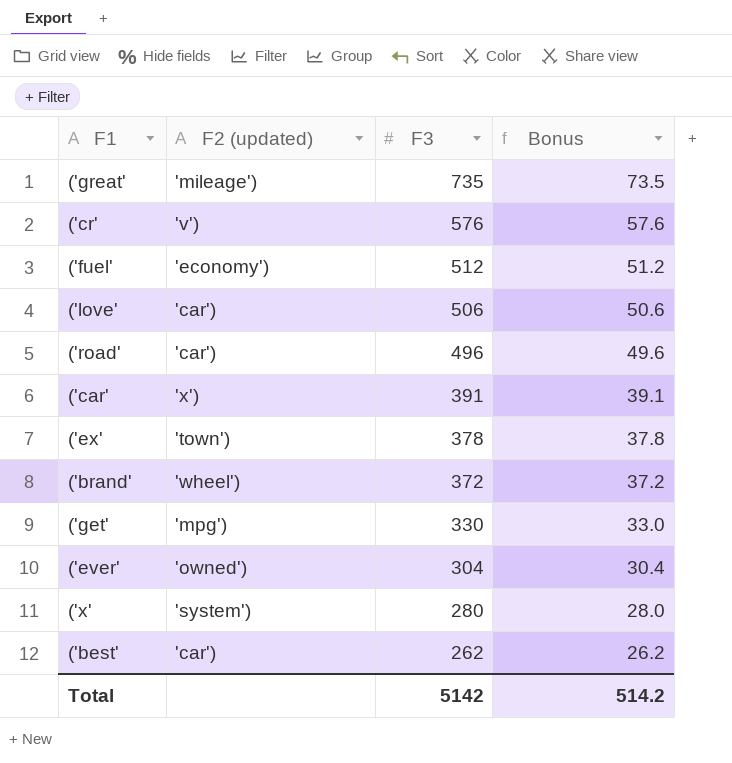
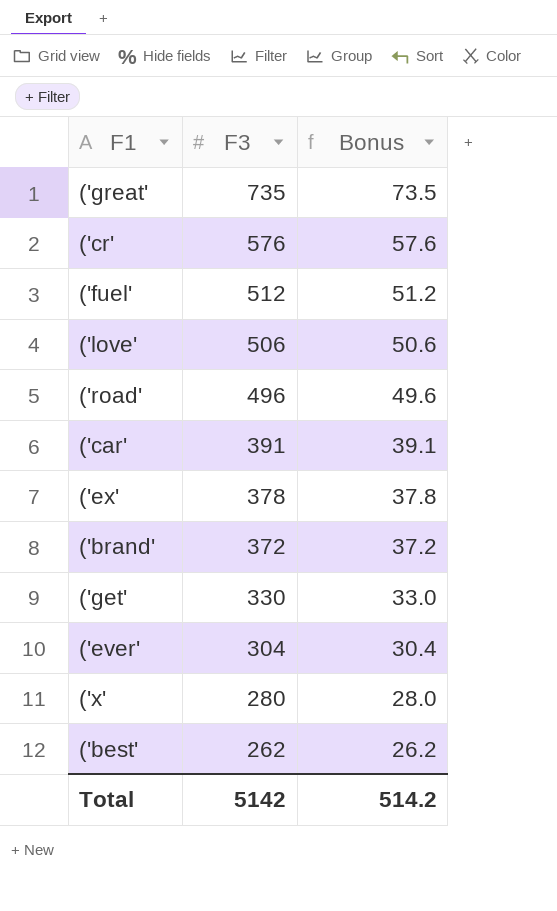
column F2 (updated) | position: 2 -> none

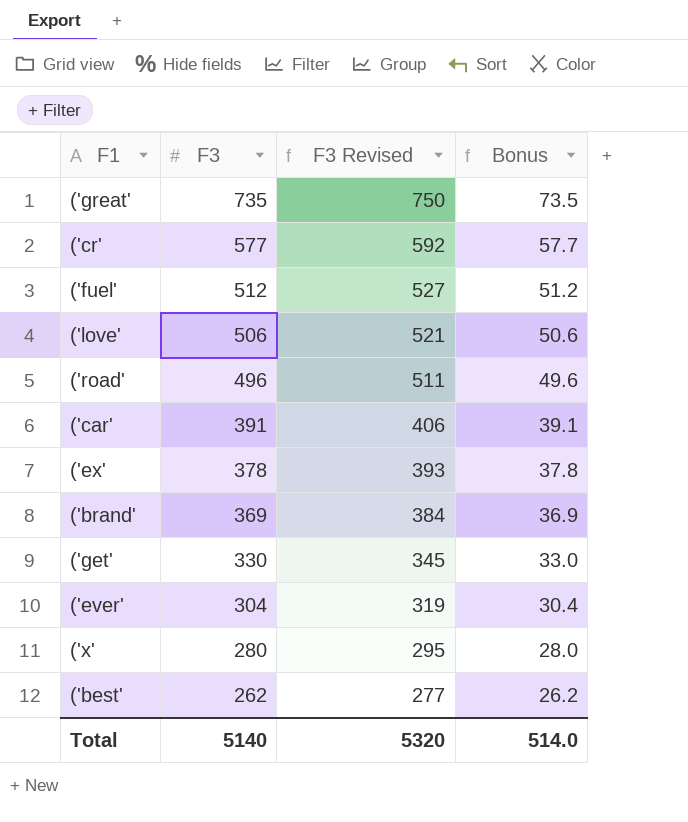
column F3 Revised | formula: none -> [F3] + 15
('cr' | F3: 576 -> 577
('cr' | Bonus: 57.6 -> 57.7
('brand' | F3: 372 -> 369
('brand' | Bonus: 37.2 -> 36.9
Total | F3: 5142 -> 5140
Total | Bonus: 514.2 -> 514.0

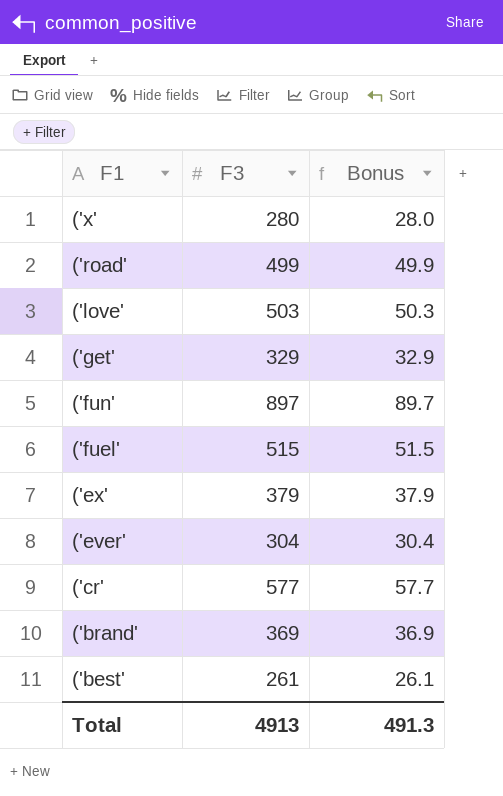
row order: F3 descending -> F1 descending
column F3 Revised | formula: [F3] + 15 -> none
row ('great': 735 | 750 | 73.5 -> none
row ('car': 391 | 406 | 39.1 -> none
('road' | F3: 496 -> 499
('road' | Bonus: 49.6 -> 49.9
('love' | F3: 506 -> 503
('love' | Bonus: 50.6 -> 50.3
('get' | F3: 330 -> 329
('get' | Bonus: 33.0 -> 32.9
row ('fun': none -> 897 | 89.7
('fuel' | F3: 512 -> 515
('fuel' | Bonus: 51.2 -> 51.5
('ex' | F3: 378 -> 379
('ex' | Bonus: 37.8 -> 37.9
('best' | F3: 262 -> 261
('best' | Bonus: 26.2 -> 26.1
Total | F3: 5140 -> 4913
Total | Bonus: 514.0 -> 491.3

